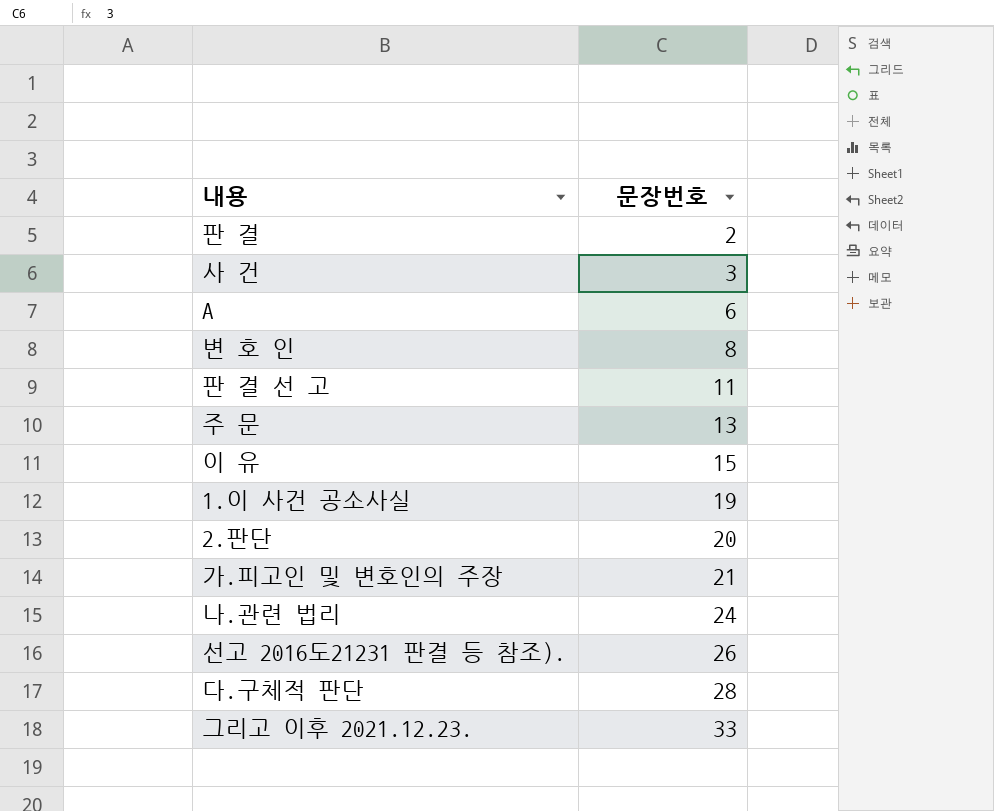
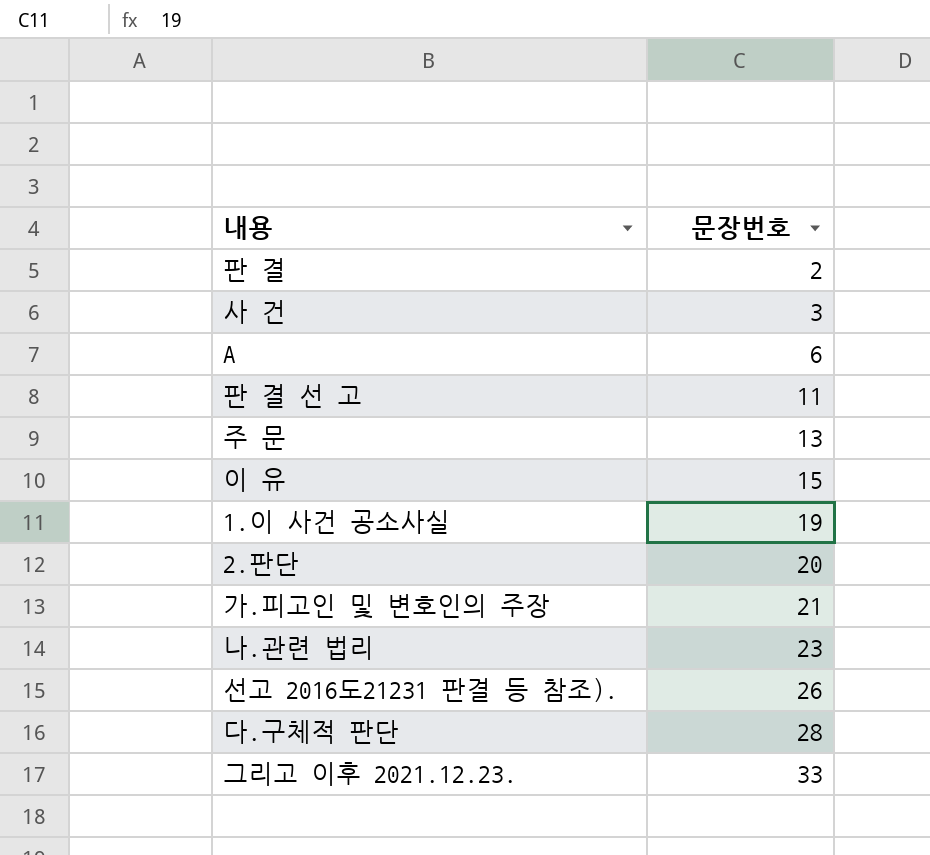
row 변 호 인: 8 -> none
나.관련 법리 | 문장번호: 24 -> 23

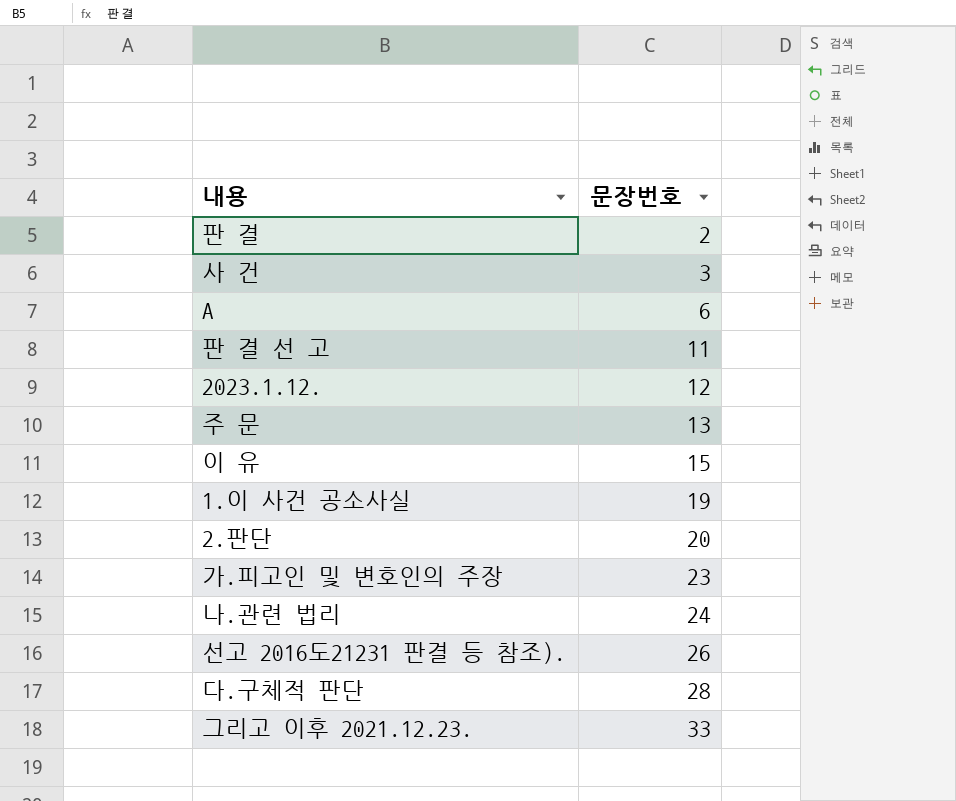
row 2023.1.12.: none -> 12
가.피고인 및 변호인의 주장 | 문장번호: 21 -> 23
나.관련 법리 | 문장번호: 23 -> 24

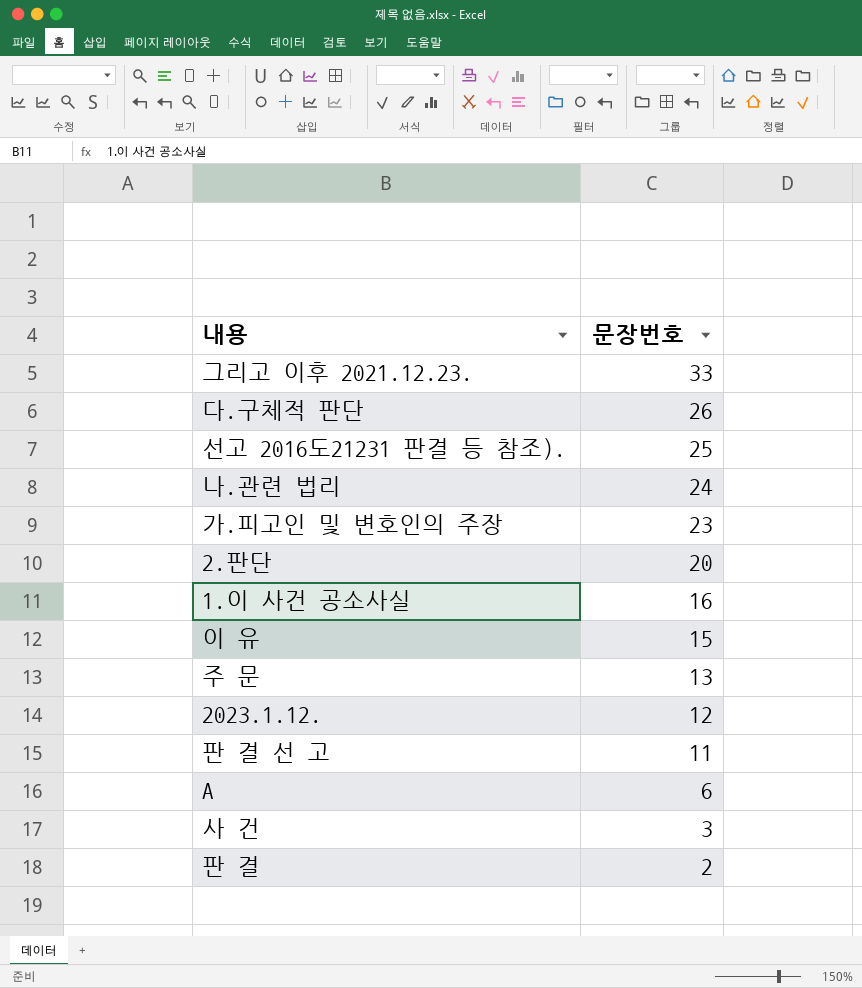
row order: 문장번호 ascending -> 문장번호 descending
다.구체적 판단 | 문장번호: 28 -> 26
선고 2016도21231 판결 등 참조). | 문장번호: 26 -> 25
1.이 사건 공소사실 | 문장번호: 19 -> 16

